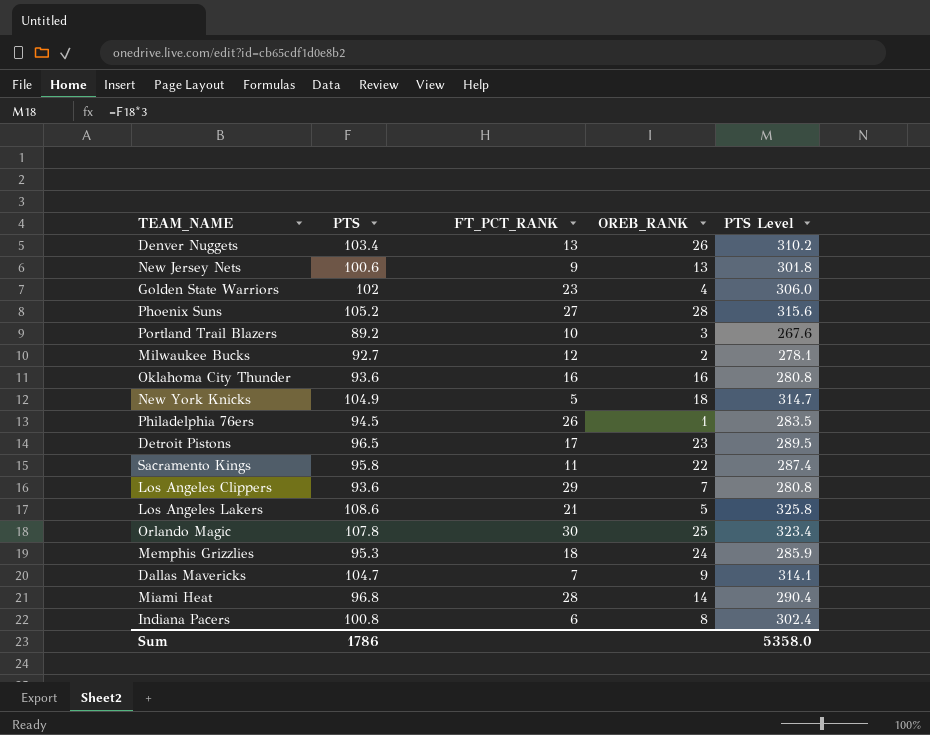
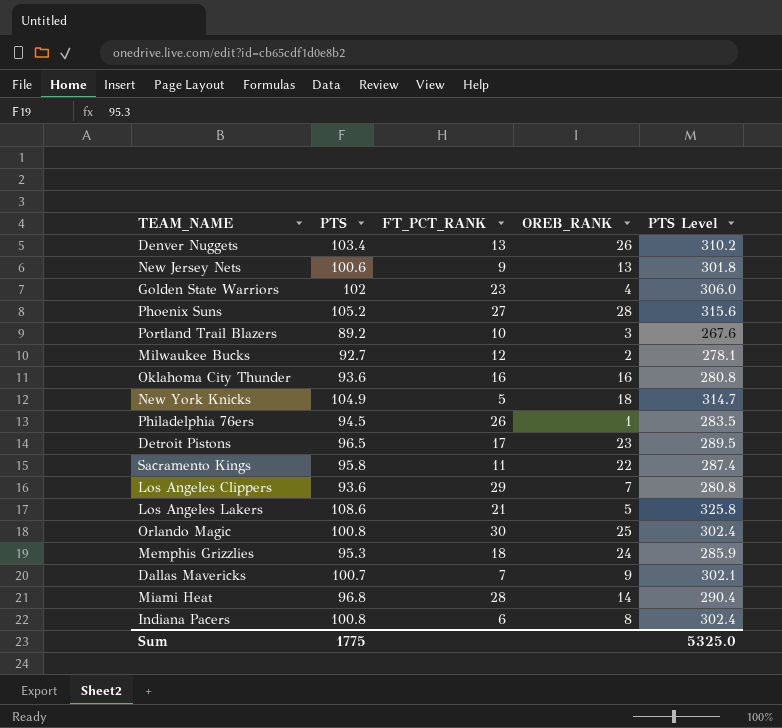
Orlando Magic | PTS: 107.8 -> 100.8
Orlando Magic | PTS Level: 323.4 -> 302.4
Dallas Mavericks | PTS: 104.7 -> 100.7
Dallas Mavericks | PTS Level: 314.1 -> 302.1
Sum | PTS: 1786 -> 1775
Sum | PTS Level: 5358.0 -> 5325.0

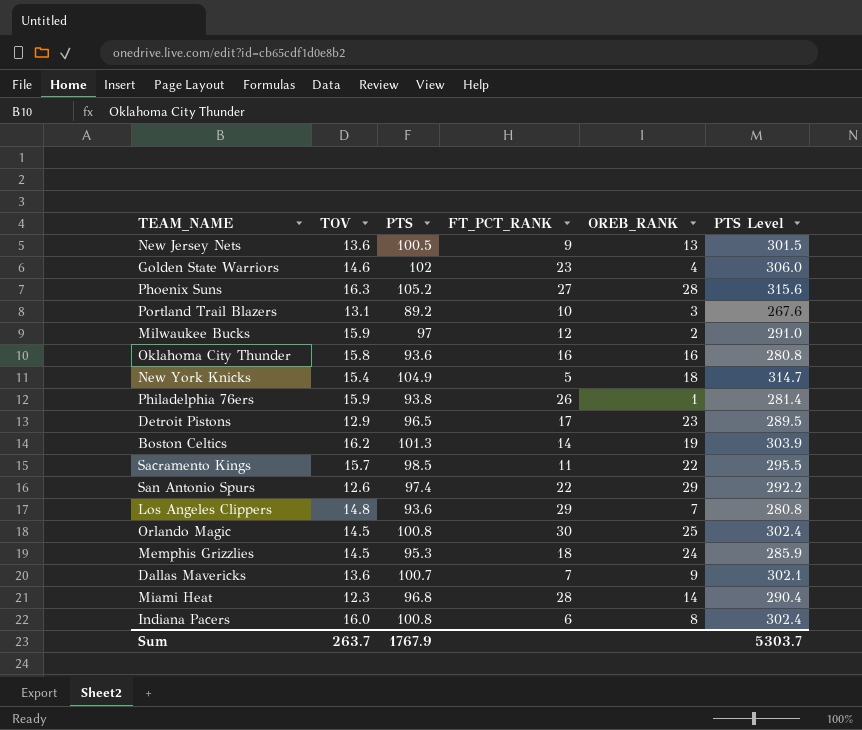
column TOV | position: none -> 2
row Denver Nuggets: 103.4 | 13 | 26 | 310.2 -> none
row Los Angeles Lakers: 108.6 | 21 | 5 | 325.8 -> none
New Jersey Nets | PTS: 100.6 -> 100.5
New Jersey Nets | PTS Level: 301.8 -> 301.5
Milwaukee Bucks | PTS: 92.7 -> 97
Milwaukee Bucks | PTS Level: 278.1 -> 291.0
Philadelphia 76ers | PTS: 94.5 -> 93.8
Philadelphia 76ers | PTS Level: 283.5 -> 281.4
row Boston Celtics: none -> 16.2 | 101.3 | 14 | 19 | 303.9
Sacramento Kings | PTS: 95.8 -> 98.5
Sacramento Kings | PTS Level: 287.4 -> 295.5
row San Antonio Spurs: none -> 12.6 | 97.4 | 22 | 29 | 292.2
Sum | PTS: 1775 -> 1767.9
Sum | PTS Level: 5325.0 -> 5303.7

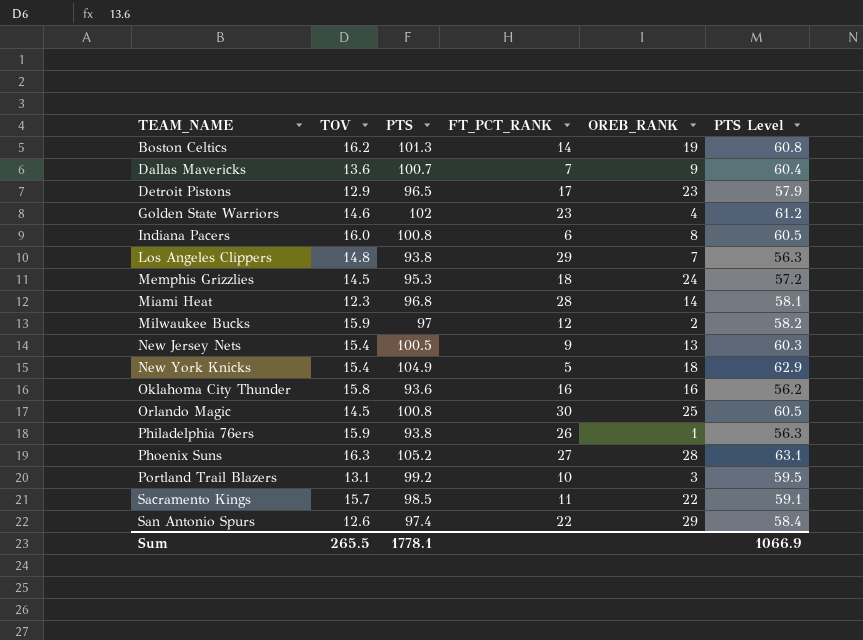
row order: none -> TEAM_NAME ascending
column PTS Level | formula: [PTS] * 3 -> [PTS] * 0.6
Los Angeles Clippers | PTS: 93.6 -> 93.8
New Jersey Nets | TOV: 13.6 -> 15.4
Portland Trail Blazers | PTS: 89.2 -> 99.2
Sum | TOV: 263.7 -> 265.5
Sum | PTS: 1767.9 -> 1778.1
Sum | PTS Level: 5303.7 -> 1066.9

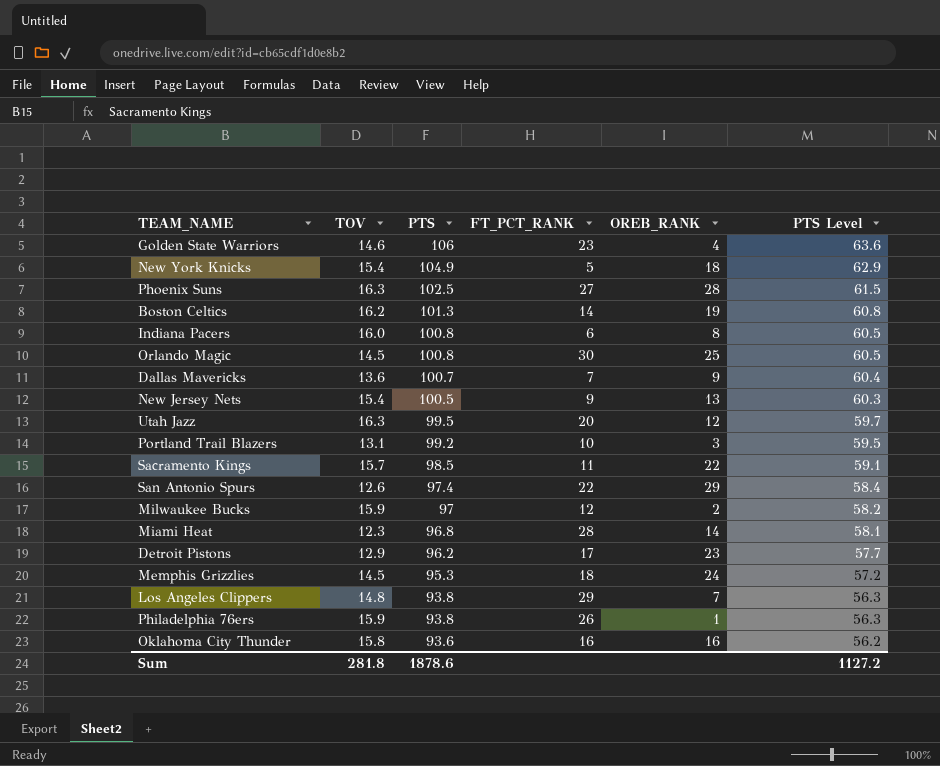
row order: TEAM_NAME ascending -> PTS descending
Golden State Warriors | PTS: 102 -> 106
Golden State Warriors | PTS Level: 61.2 -> 63.6
Phoenix Suns | PTS: 105.2 -> 102.5
Phoenix Suns | PTS Level: 63.1 -> 61.5
row Utah Jazz: none -> 16.3 | 99.5 | 20 | 12 | 59.7
Detroit Pistons | PTS: 96.5 -> 96.2
Detroit Pistons | PTS Level: 57.9 -> 57.7
Sum | TOV: 265.5 -> 281.8
Sum | PTS: 1778.1 -> 1878.6
Sum | PTS Level: 1066.9 -> 1127.2

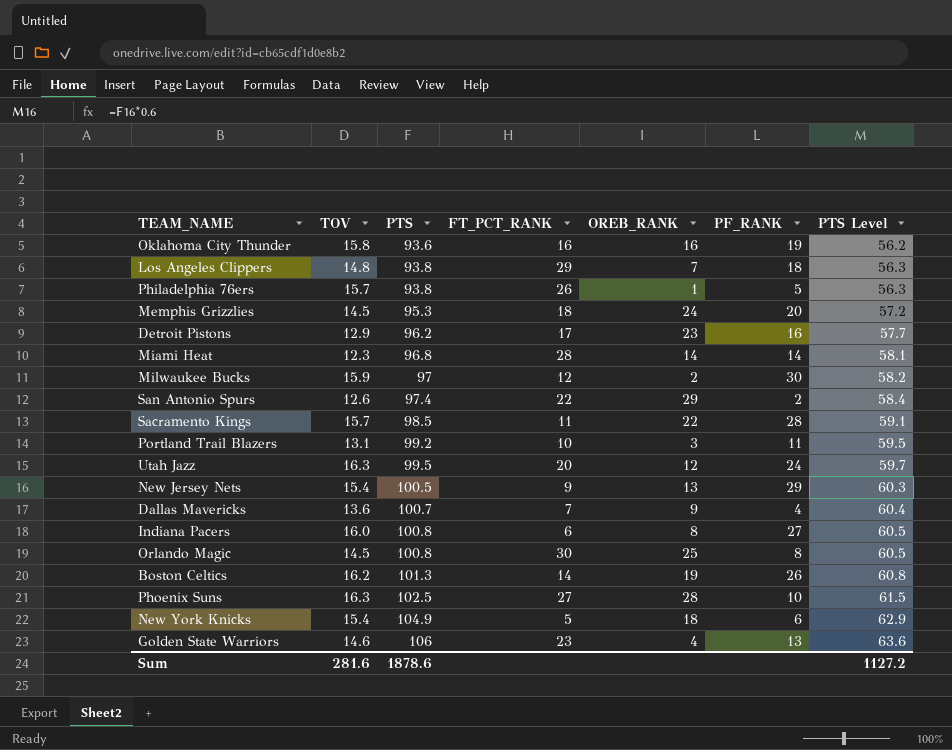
row order: PTS descending -> PTS ascending
column PF_RANK | position: none -> 6
Philadelphia 76ers | TOV: 15.9 -> 15.7
Sum | TOV: 281.8 -> 281.6

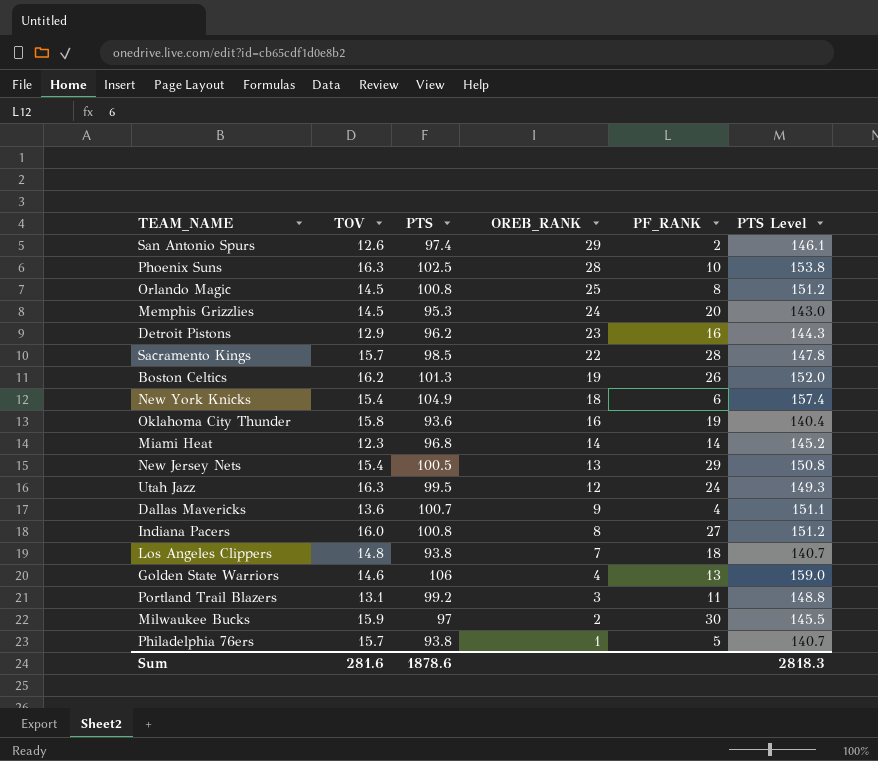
row order: PTS ascending -> OREB_RANK descending
column FT_PCT_RANK | position: 4 -> none
column PTS Level | formula: [PTS] * 0.6 -> [PTS] * 1.5
Sum | PTS Level: 1127.2 -> 2818.3

